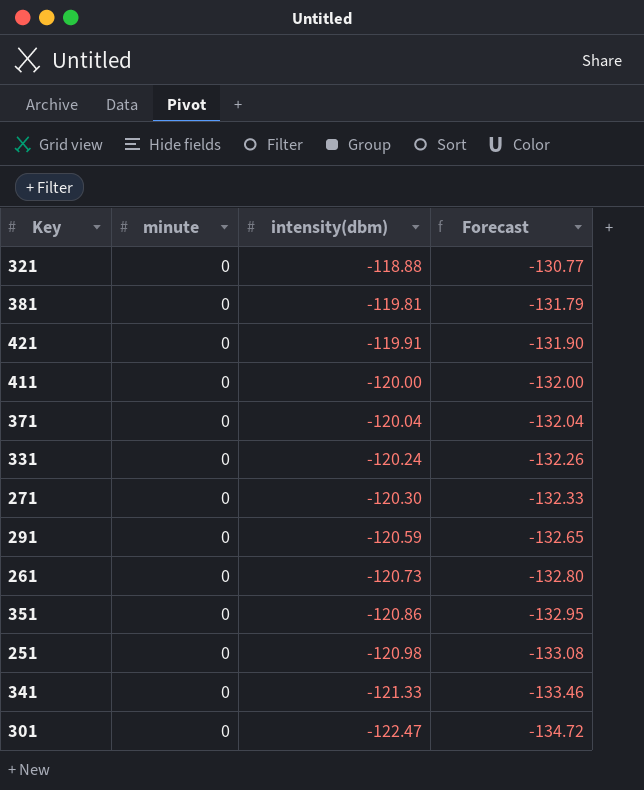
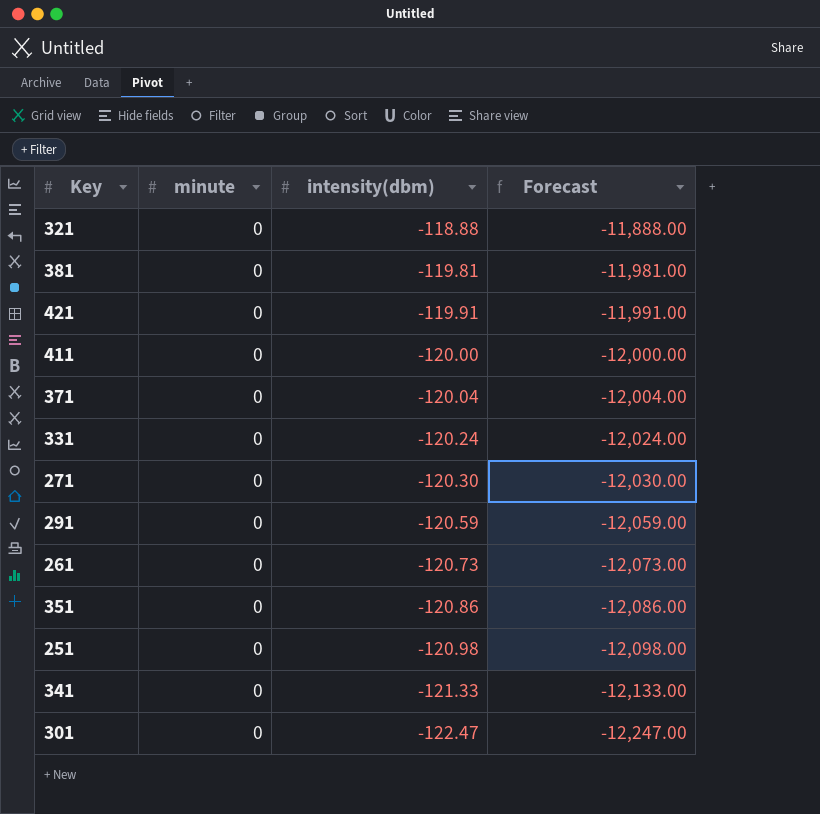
column Forecast | formula: [intensity(dbm)] * 1.1 -> [intensity(dbm)] * 100

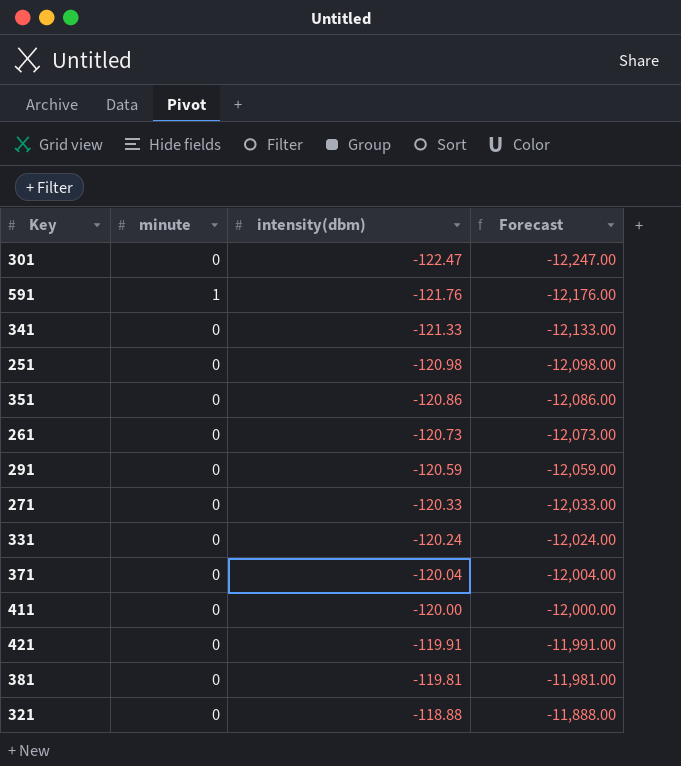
row order: intensity(dbm) descending -> intensity(dbm) ascending
row 591: none -> 1 | -121.76 | -12,176.00
271 | intensity(dbm): -120.30 -> -120.33
271 | Forecast: -12,030.00 -> -12,033.00

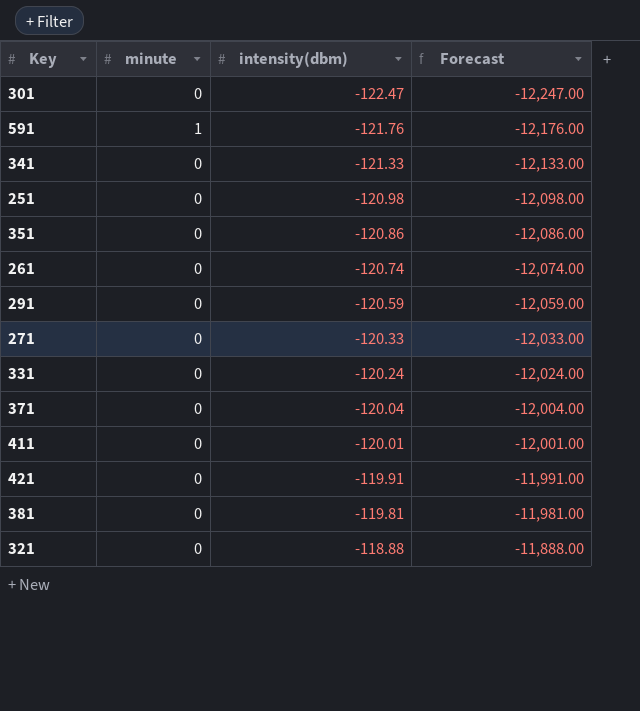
261 | intensity(dbm): -120.73 -> -120.74
261 | Forecast: -12,073.00 -> -12,074.00
411 | intensity(dbm): -120.00 -> -120.01
411 | Forecast: -12,000.00 -> -12,001.00

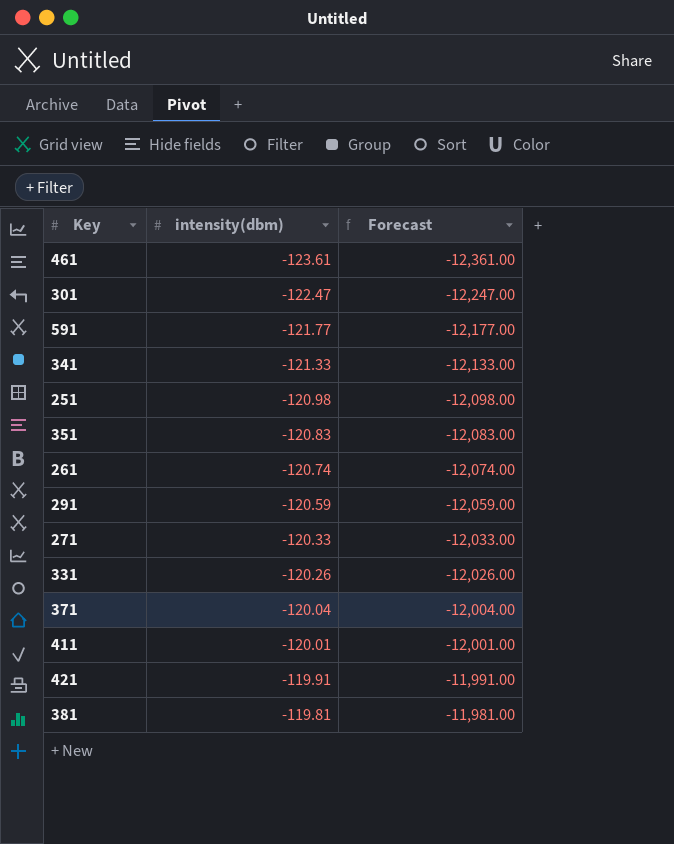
column minute | position: 2 -> none
row 321: 0 | -118.88 | -11,888.00 -> none
row 461: none -> -123.61 | -12,361.00
591 | intensity(dbm): -121.76 -> -121.77
591 | Forecast: -12,176.00 -> -12,177.00
351 | intensity(dbm): -120.86 -> -120.83
351 | Forecast: -12,086.00 -> -12,083.00
331 | intensity(dbm): -120.24 -> -120.26
331 | Forecast: -12,024.00 -> -12,026.00

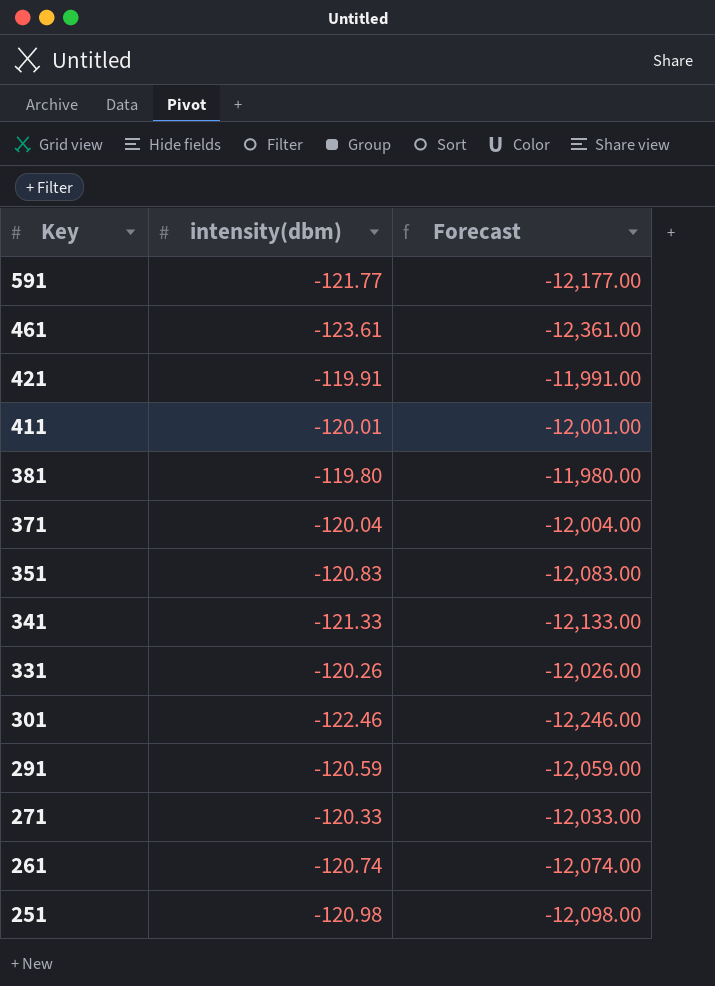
row order: intensity(dbm) ascending -> Key descending
381 | intensity(dbm): -119.81 -> -119.80
381 | Forecast: -11,981.00 -> -11,980.00
301 | intensity(dbm): -122.47 -> -122.46
301 | Forecast: -12,247.00 -> -12,246.00

